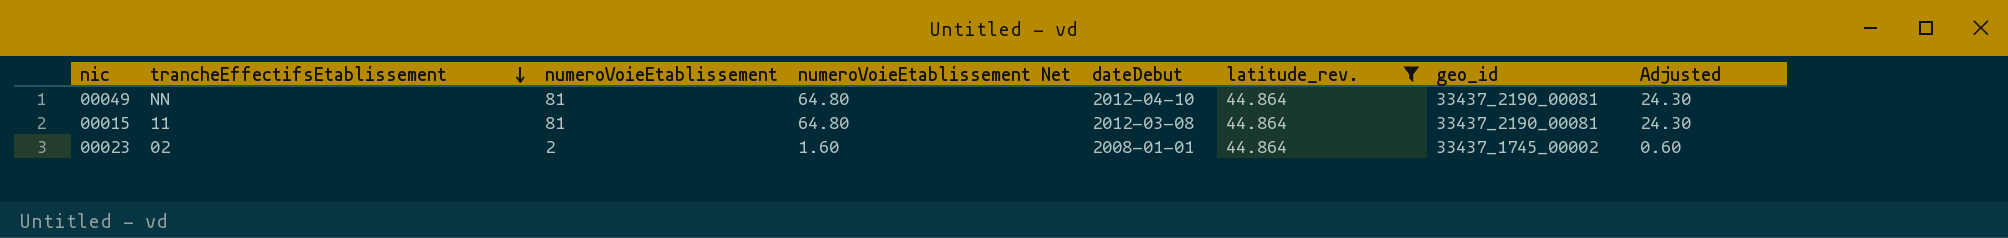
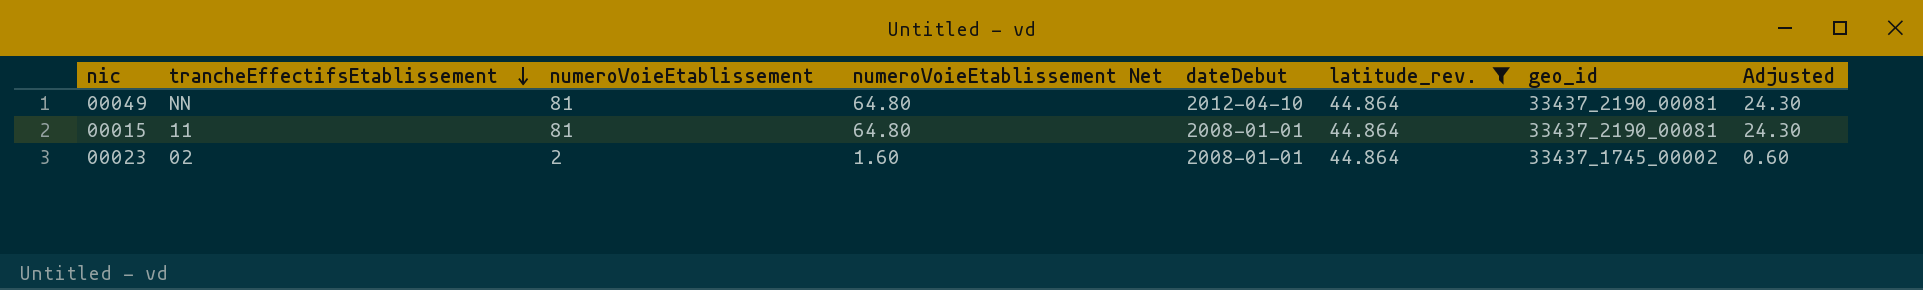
00015 | dateDebut: 2012-03-08 -> 2008-01-01

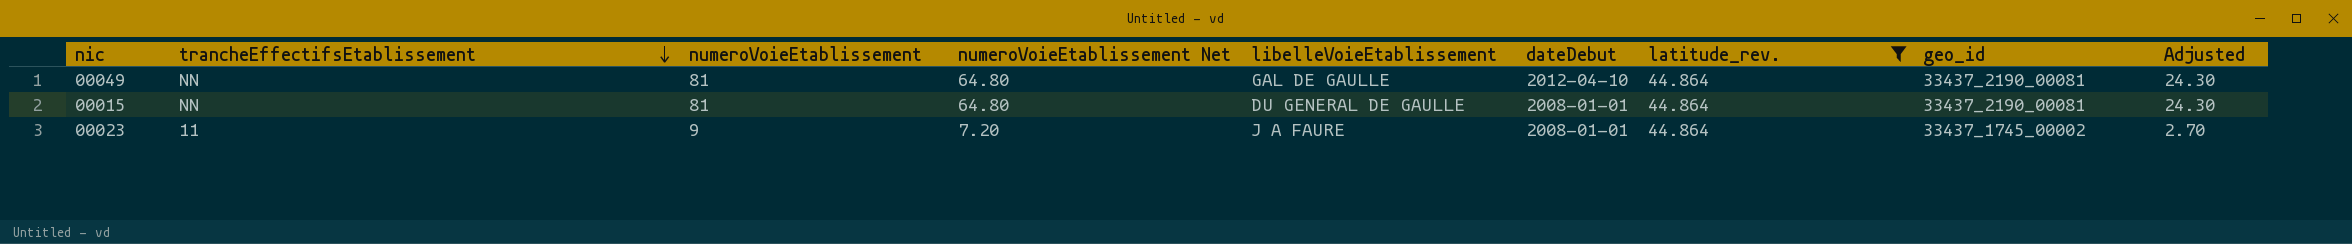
column libelleVoieEtablissement | position: none -> 5
00015 | trancheEffectifsEtablissement: 11 -> NN
00023 | trancheEffectifsEtablissement: 02 -> 11
00023 | numeroVoieEtablissement: 2 -> 9
00023 | numeroVoieEtablissement Net: 1.60 -> 7.20
00023 | Adjusted: 0.60 -> 2.70

